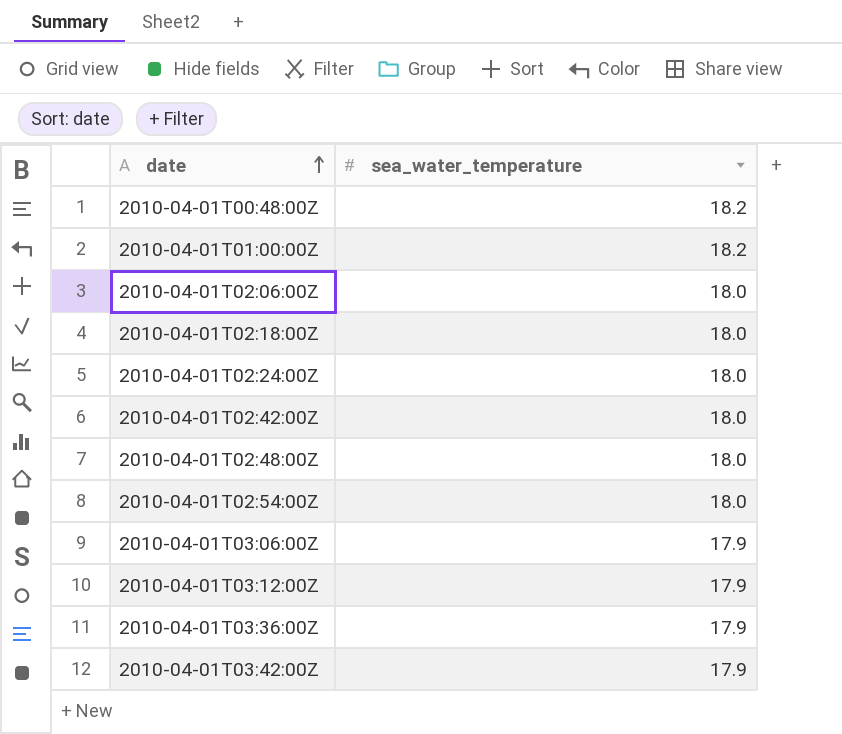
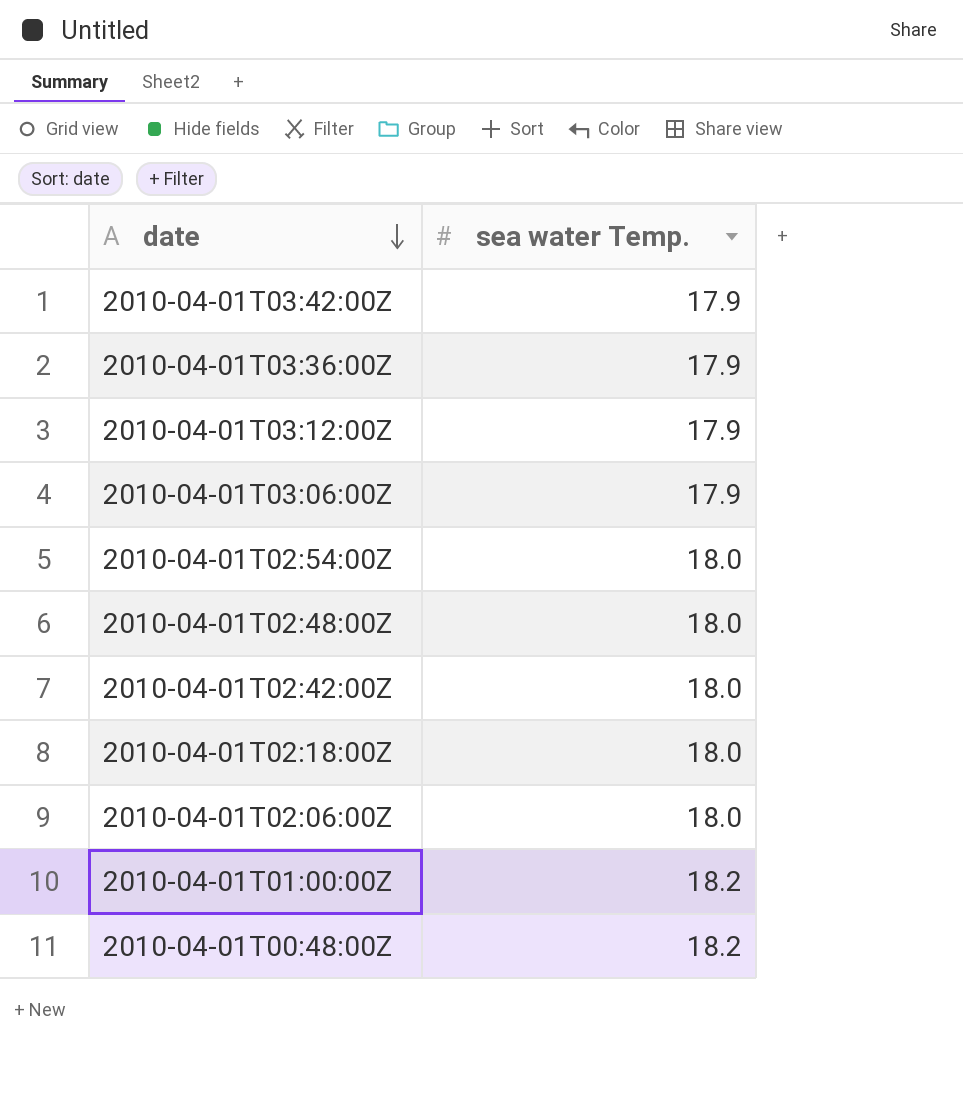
row order: date ascending -> date descending
column name: sea_water_temperature -> sea water Temp.
row 2010-04-01T02:24:00Z: 18.0 -> none

